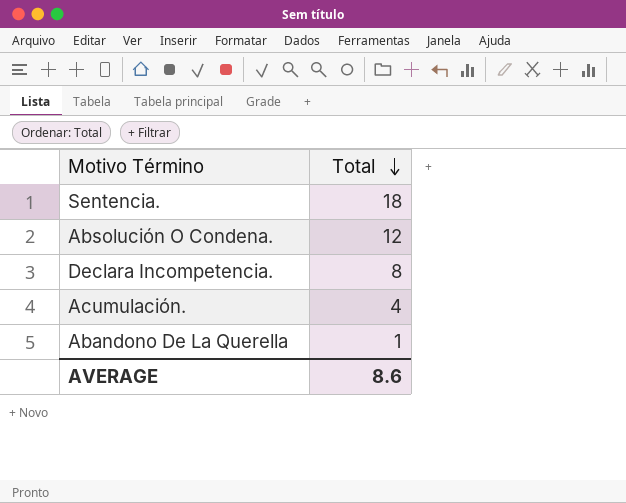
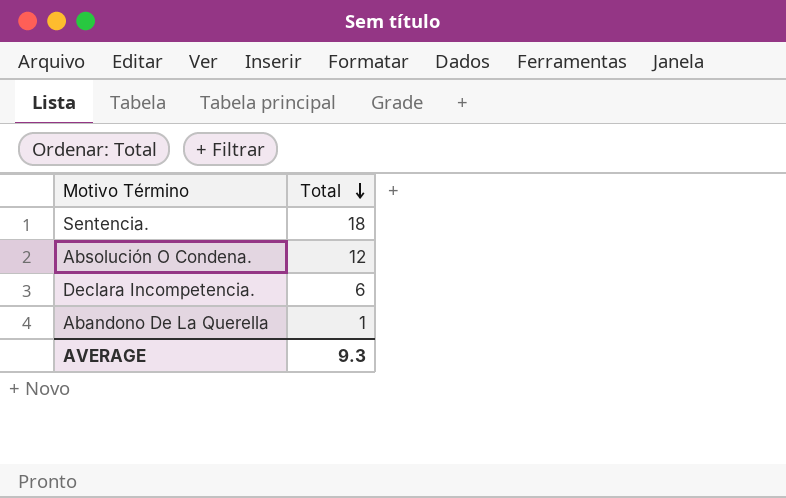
row Acumulación.: 4 -> none
Declara Incompetencia. | Total: 8 -> 6
AVERAGE | Total: 8.6 -> 9.3

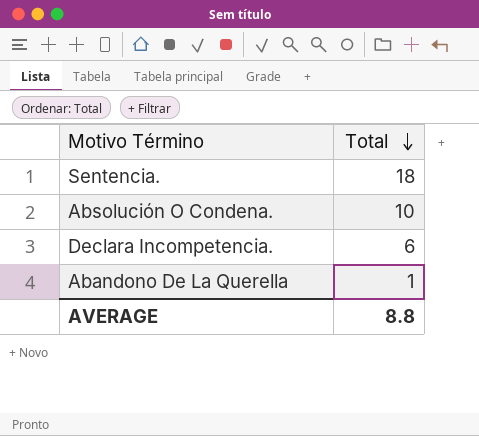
Absolución O Condena. | Total: 12 -> 10
AVERAGE | Total: 9.3 -> 8.8

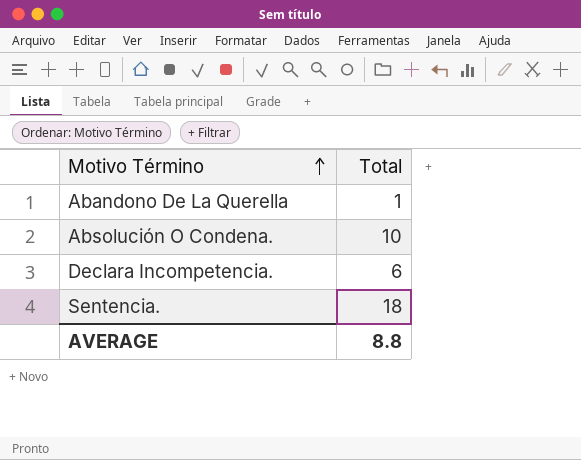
row order: Total descending -> Motivo Término ascending

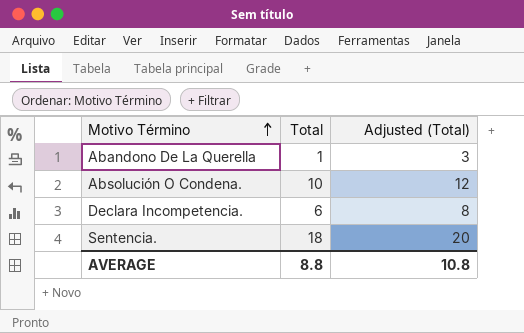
column Adjusted (Total) | formula: none -> [Total] + 2

